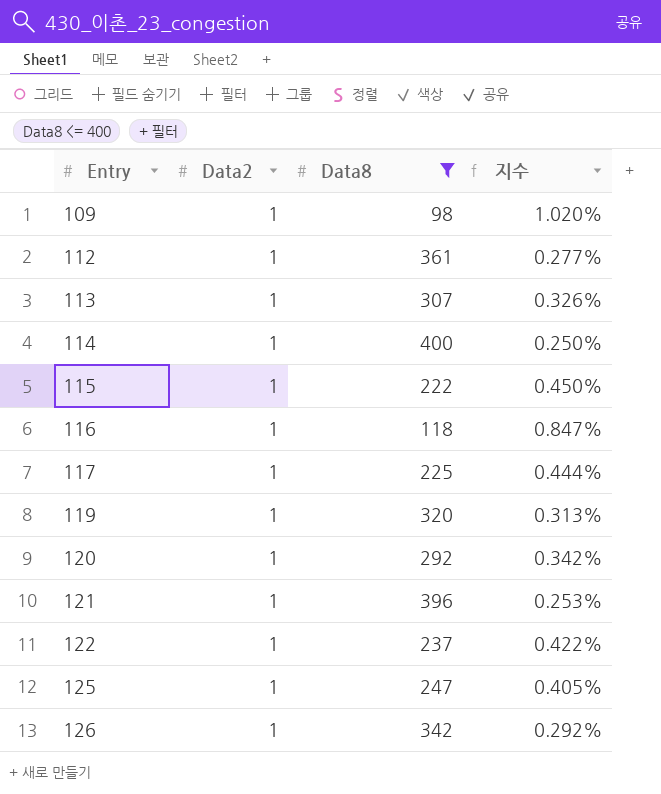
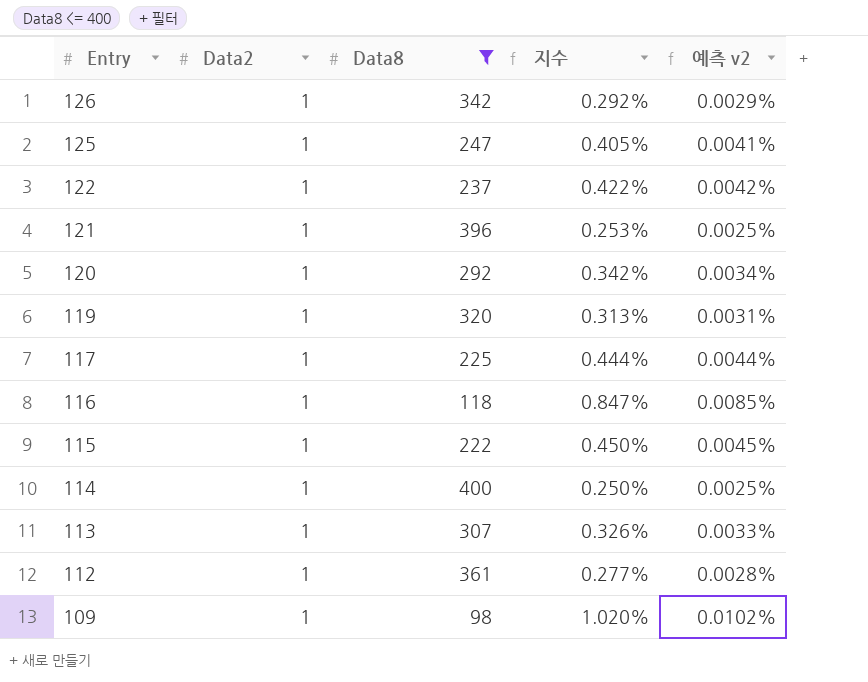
row order: Entry ascending -> Entry descending
column 예측 v2 | formula: none -> [지수] * 0.01

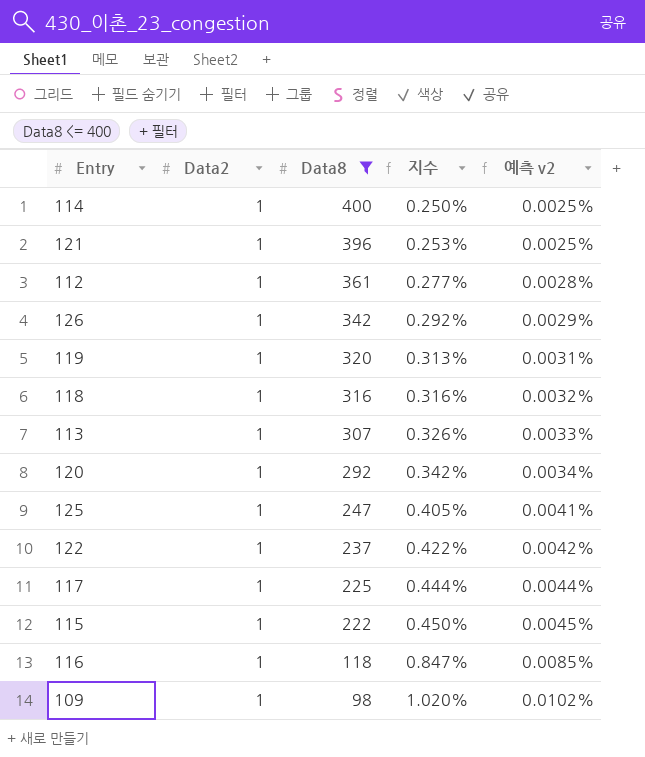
row order: Entry descending -> Data8 descending
row 118: none -> 1 | 316 | 0.316% | 0.0032%

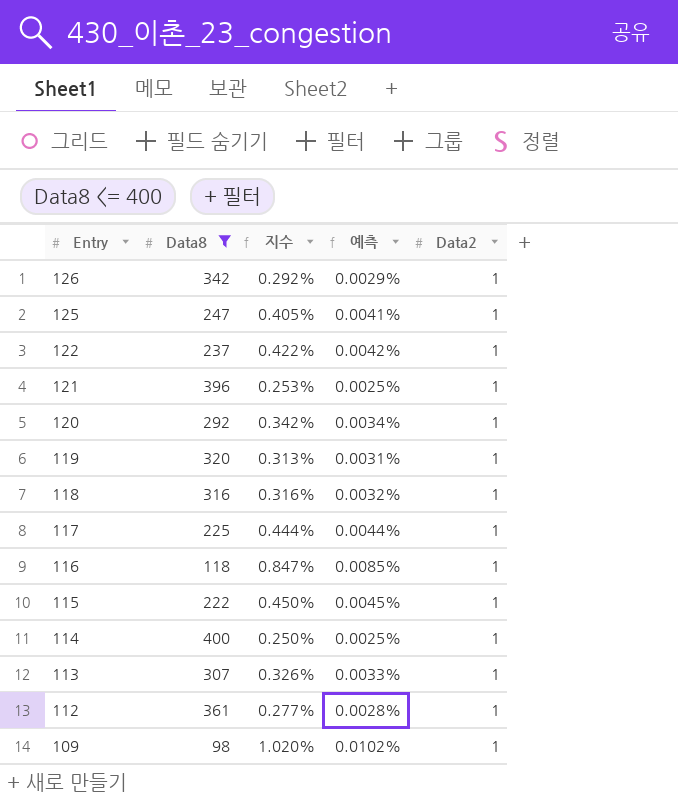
row order: Data8 descending -> Entry descending
column name: 예측 v2 -> 예측
column Data2 | position: 2 -> 5

